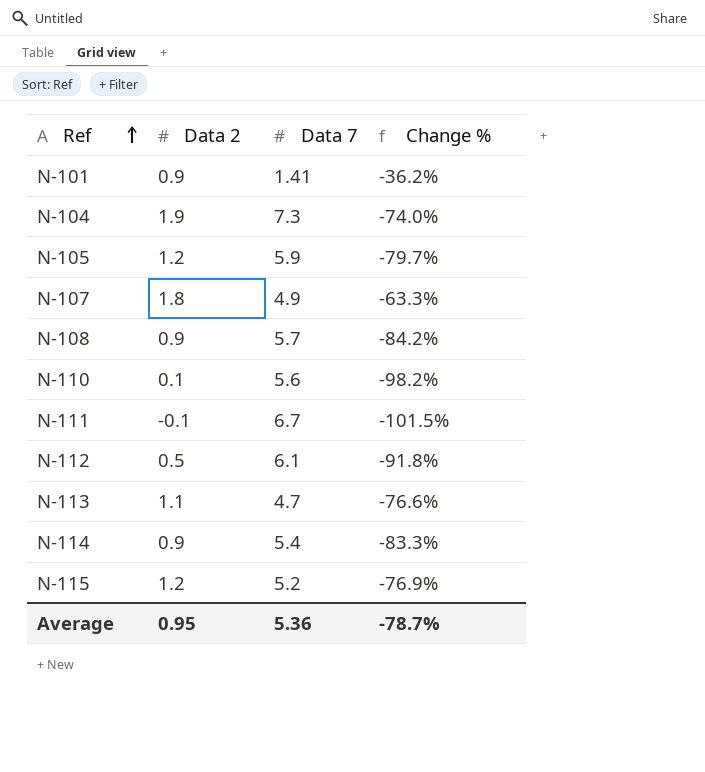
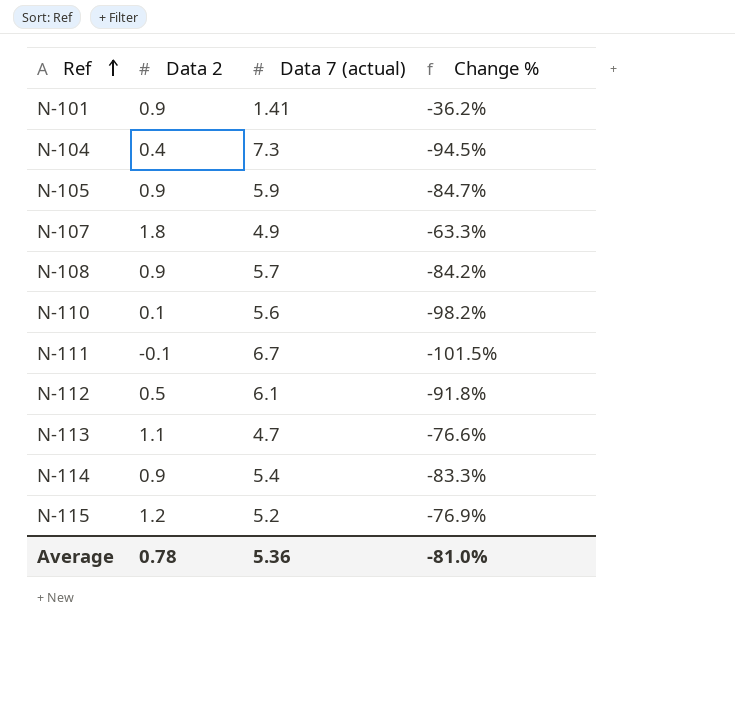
column name: Data 7 -> Data 7 (actual)
N-104 | Data 2: 1.9 -> 0.4
N-104 | Change %: -74.0% -> -94.5%
N-105 | Data 2: 1.2 -> 0.9
N-105 | Change %: -79.7% -> -84.7%
Average | Data 2: 0.95 -> 0.78
Average | Change %: -78.7% -> -81.0%

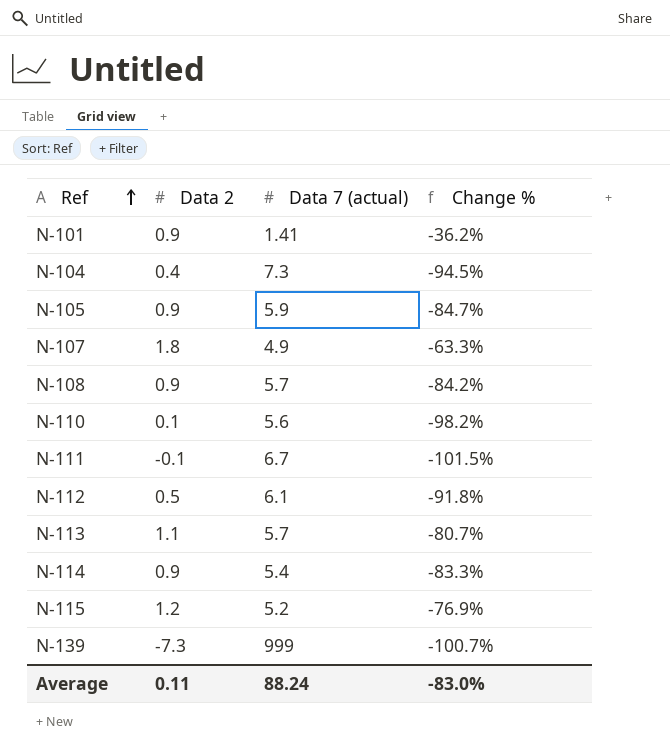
N-113 | Data 7 (actual): 4.7 -> 5.7
N-113 | Change %: -76.6% -> -80.7%
row N-139: none -> -7.3 | 999 | -100.7%
Average | Data 2: 0.78 -> 0.11
Average | Data 7 (actual): 5.36 -> 88.24
Average | Change %: -81.0% -> -83.0%

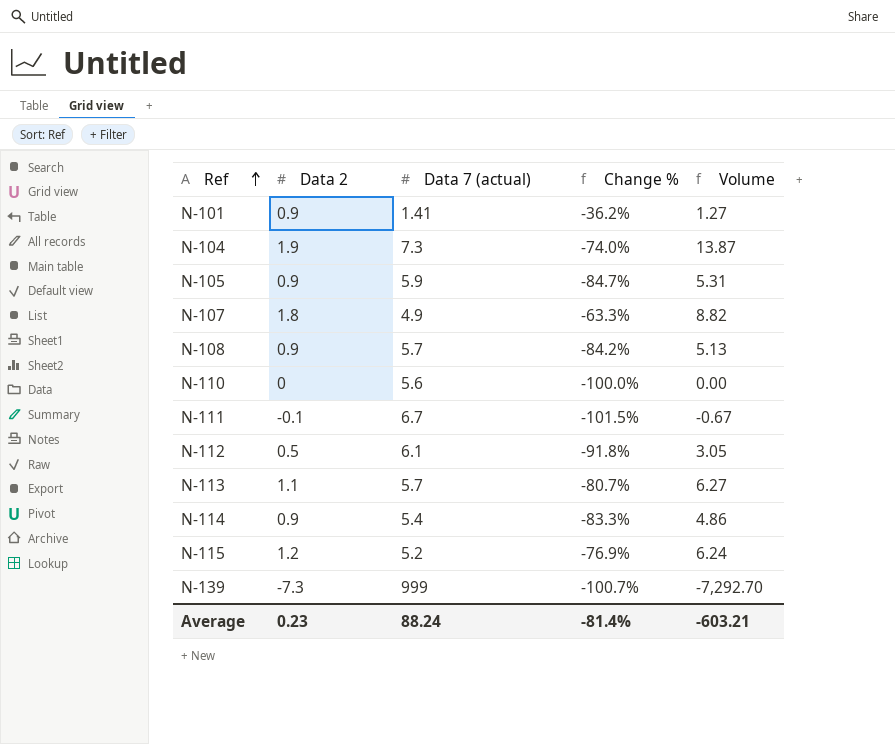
column Volume | formula: none -> [Data 2] * [Data 7 (actual)]
N-104 | Data 2: 0.4 -> 1.9
N-104 | Change %: -94.5% -> -74.0%
N-110 | Data 2: 0.1 -> 0
N-110 | Change %: -98.2% -> -100.0%
Average | Data 2: 0.11 -> 0.23
Average | Change %: -83.0% -> -81.4%

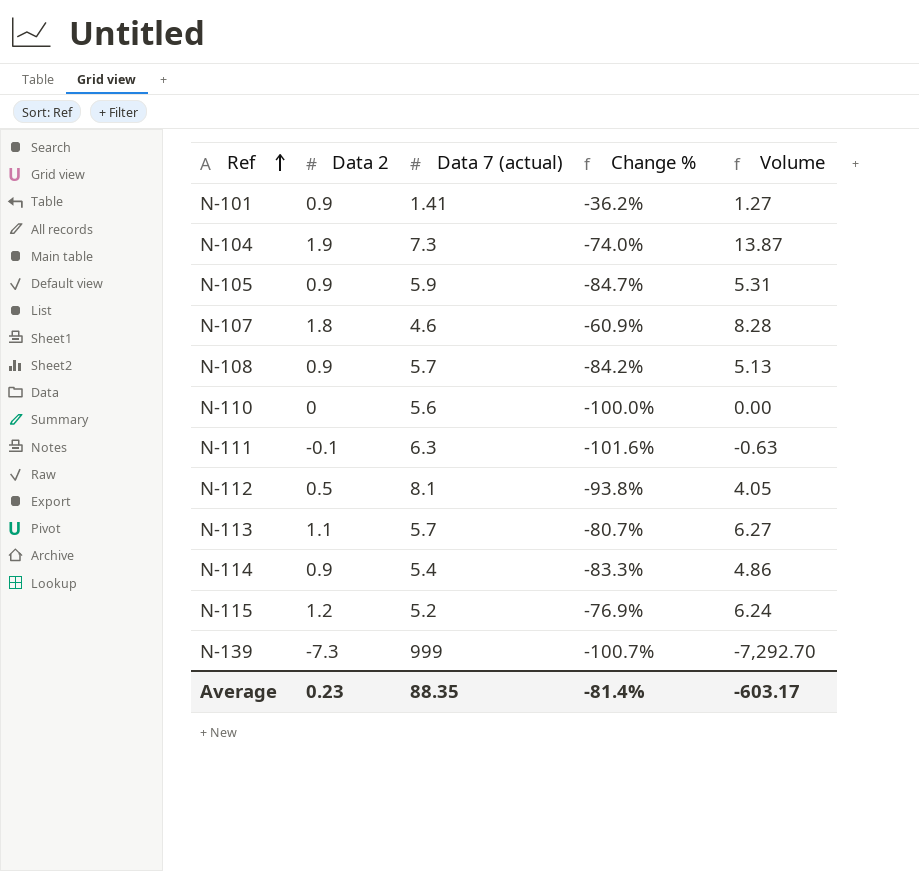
N-107 | Data 7 (actual): 4.9 -> 4.6
N-107 | Change %: -63.3% -> -60.9%
N-107 | Volume: 8.82 -> 8.28
N-111 | Data 7 (actual): 6.7 -> 6.3
N-111 | Change %: -101.5% -> -101.6%
N-111 | Volume: -0.67 -> -0.63
N-112 | Data 7 (actual): 6.1 -> 8.1
N-112 | Change %: -91.8% -> -93.8%
N-112 | Volume: 3.05 -> 4.05
Average | Data 7 (actual): 88.24 -> 88.35
Average | Volume: -603.21 -> -603.17

